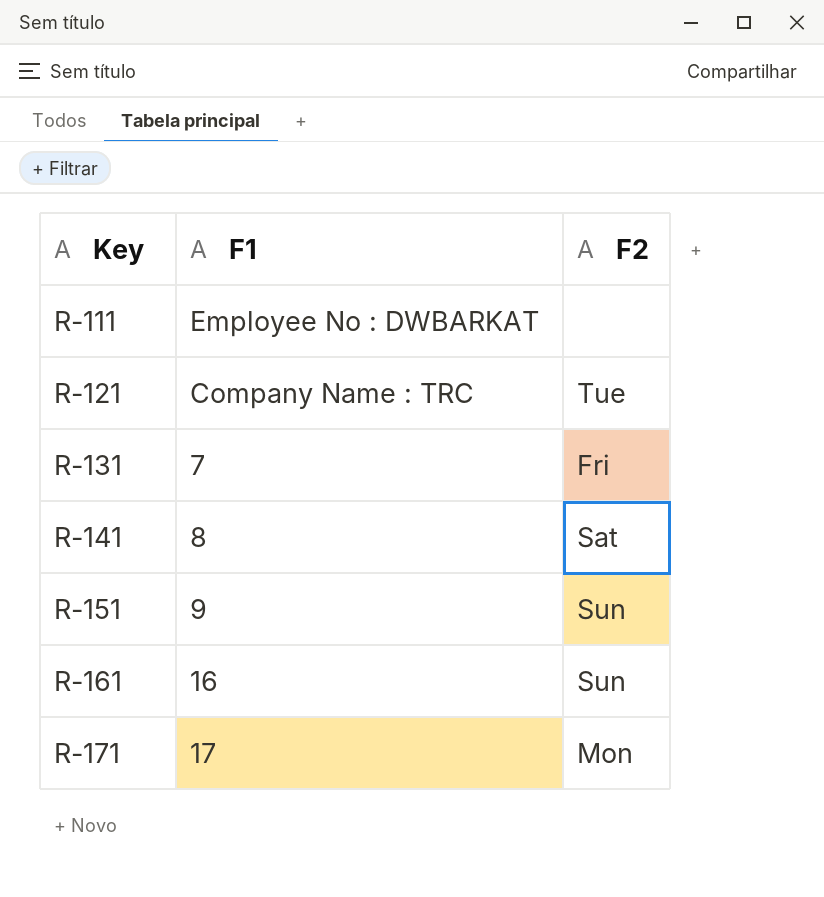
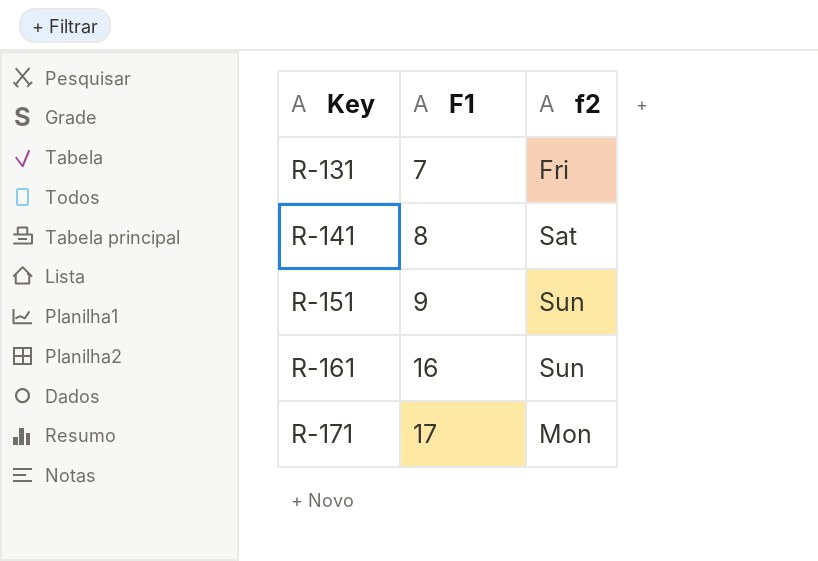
column name: F2 -> f2
row R-111: Employee No : DWBARKAT | none -> none
row R-121: Company Name : TRC | Tue -> none

